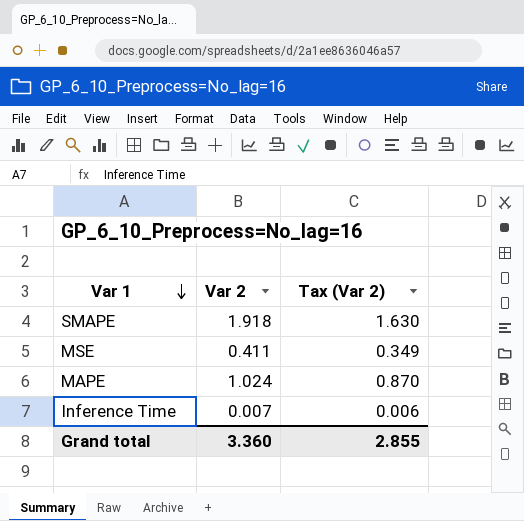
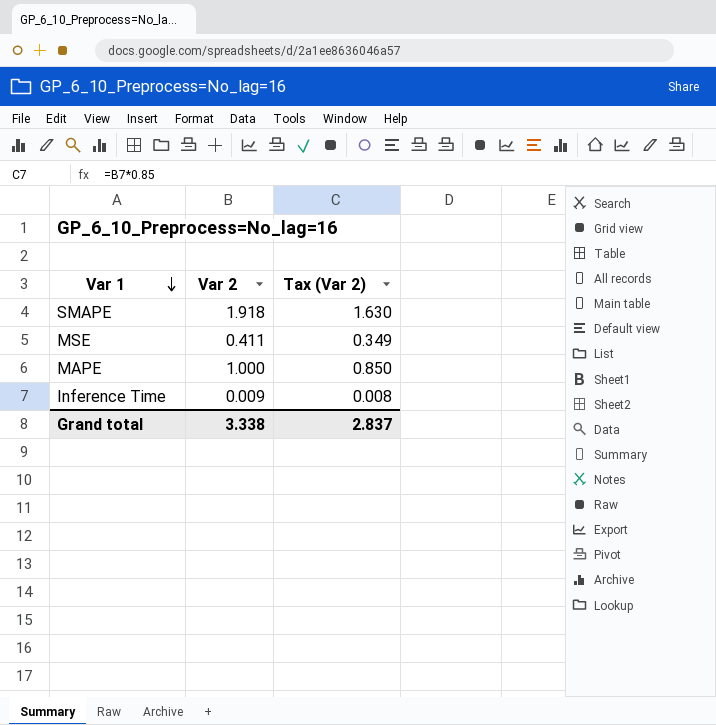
MAPE | Var 2: 1.024 -> 1.000
MAPE | Tax (Var 2): 0.870 -> 0.850
Inference Time | Var 2: 0.007 -> 0.009
Inference Time | Tax (Var 2): 0.006 -> 0.008
Grand total | Var 2: 3.360 -> 3.338
Grand total | Tax (Var 2): 2.855 -> 2.837

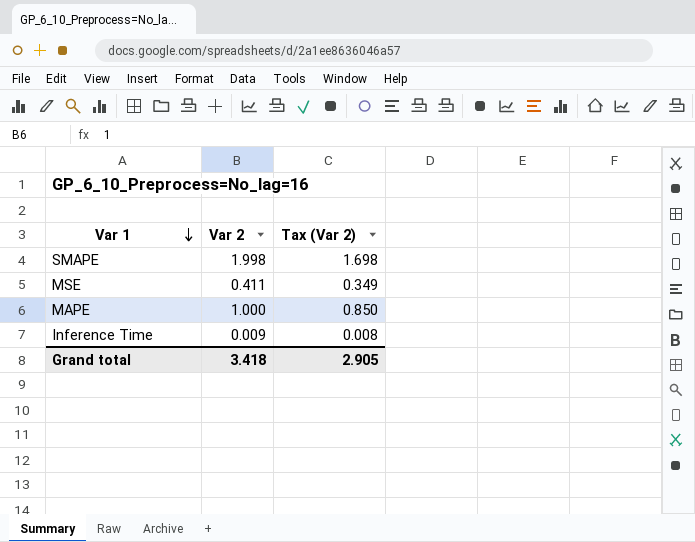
SMAPE | Var 2: 1.918 -> 1.998
SMAPE | Tax (Var 2): 1.630 -> 1.698
Grand total | Var 2: 3.338 -> 3.418
Grand total | Tax (Var 2): 2.837 -> 2.905

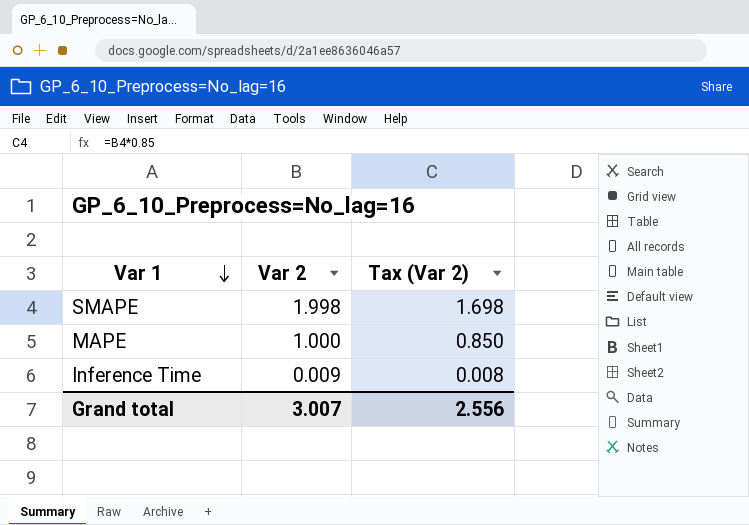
row MSE: 0.411 | 0.349 -> none
Grand total | Var 2: 3.418 -> 3.007
Grand total | Tax (Var 2): 2.905 -> 2.556

